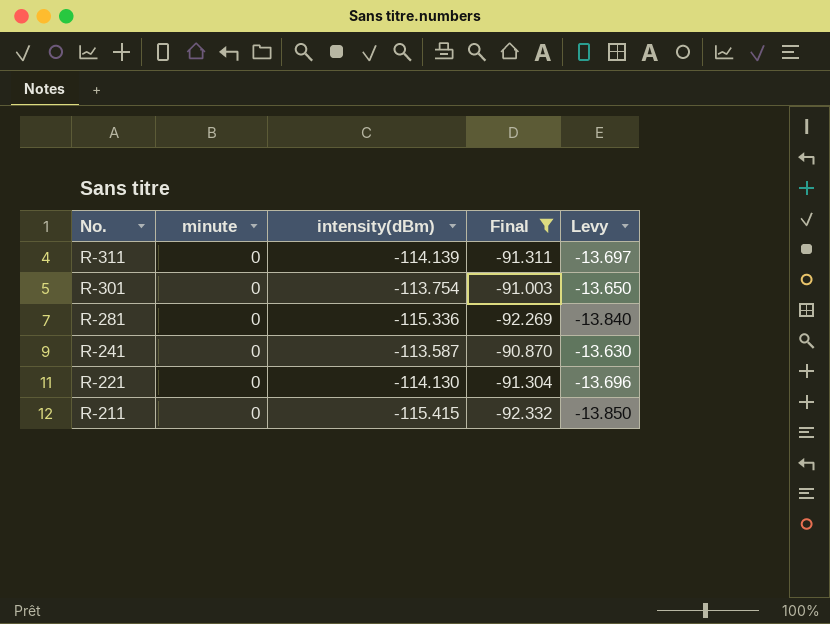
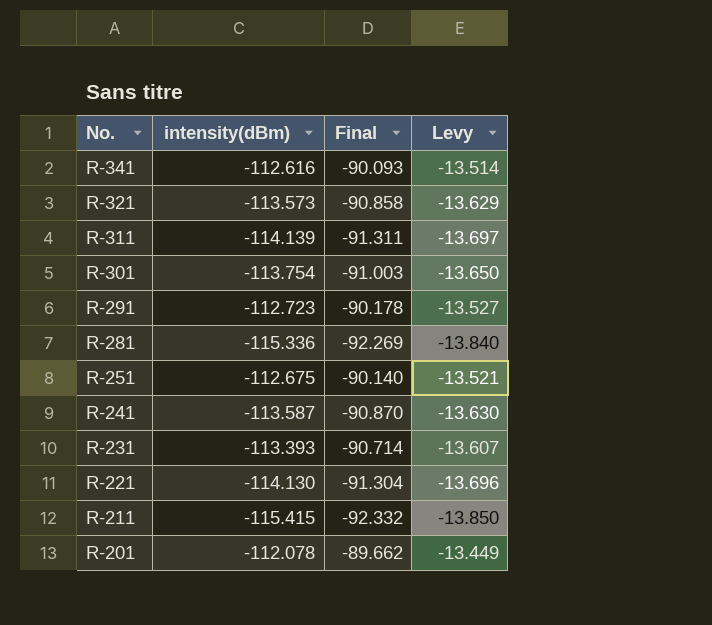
filter: Final <= -90.870 -> none
column minute | position: 2 -> none

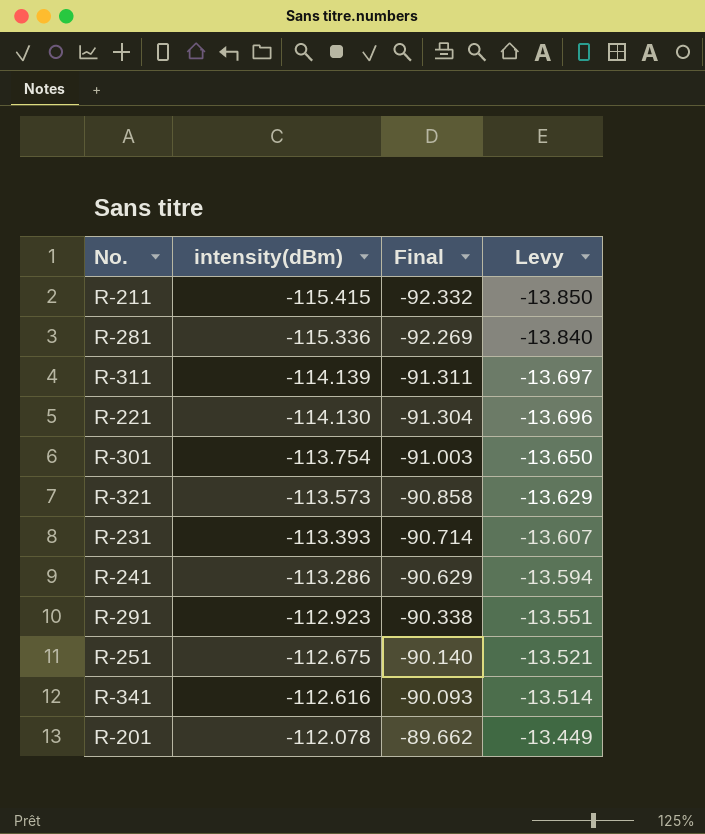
row order: No. descending -> intensity(dBm) ascending
R-241 | intensity(dBm): -113.587 -> -113.286
R-241 | Final: -90.870 -> -90.629
R-241 | Levy: -13.630 -> -13.594
R-291 | intensity(dBm): -112.723 -> -112.923
R-291 | Final: -90.178 -> -90.338
R-291 | Levy: -13.527 -> -13.551

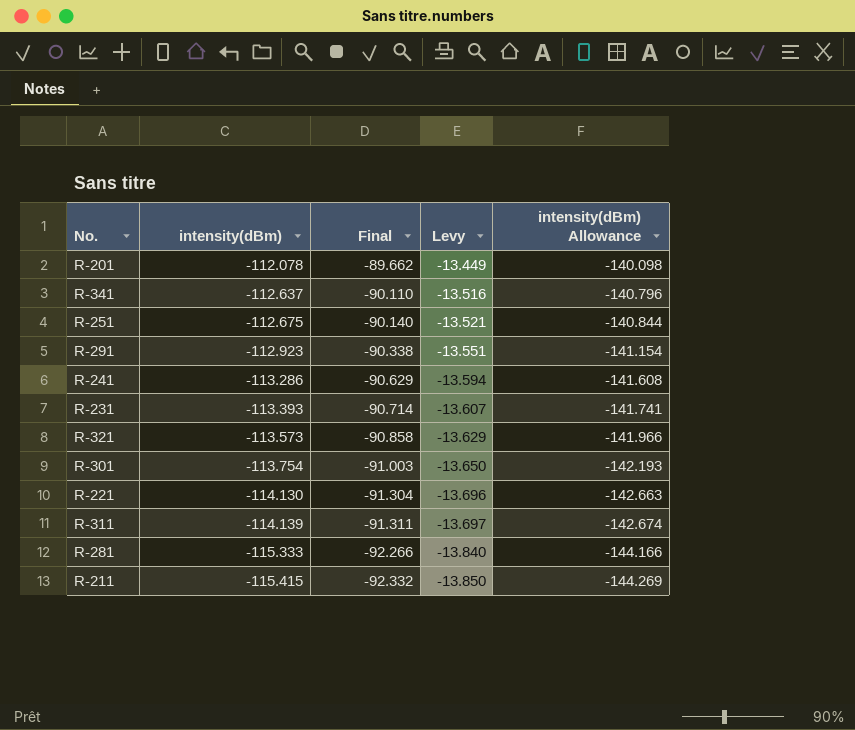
row order: intensity(dBm) ascending -> intensity(dBm) descending
column intensity(dBm) Allowance | formula: none -> [intensity(dBm)] * 1.25
R-341 | intensity(dBm): -112.616 -> -112.637
R-341 | Final: -90.093 -> -90.110
R-341 | Levy: -13.514 -> -13.516
R-281 | intensity(dBm): -115.336 -> -115.333
R-281 | Final: -92.269 -> -92.266

